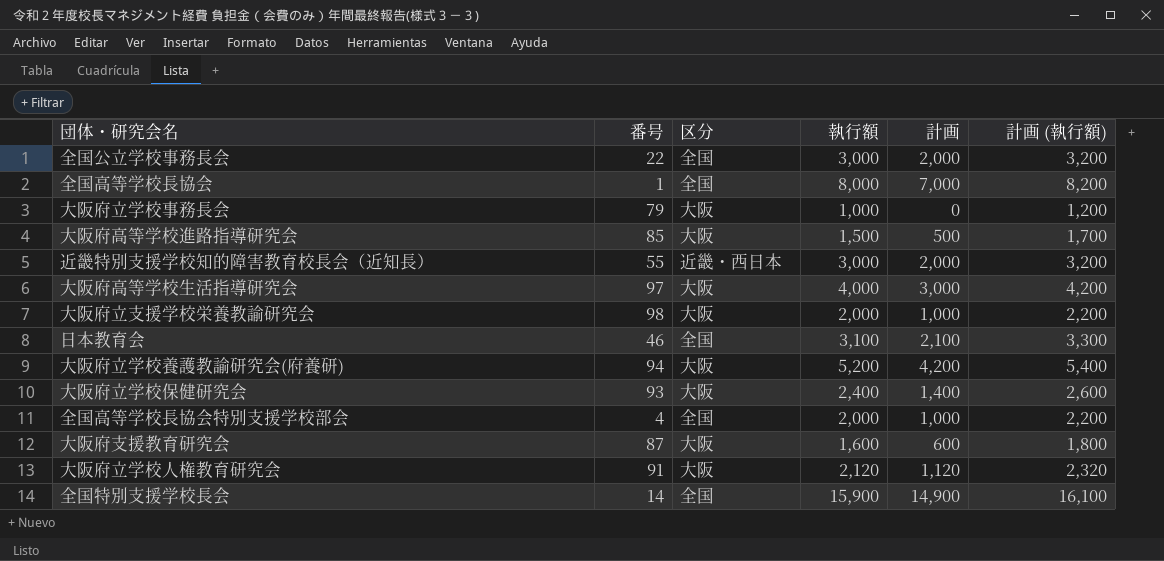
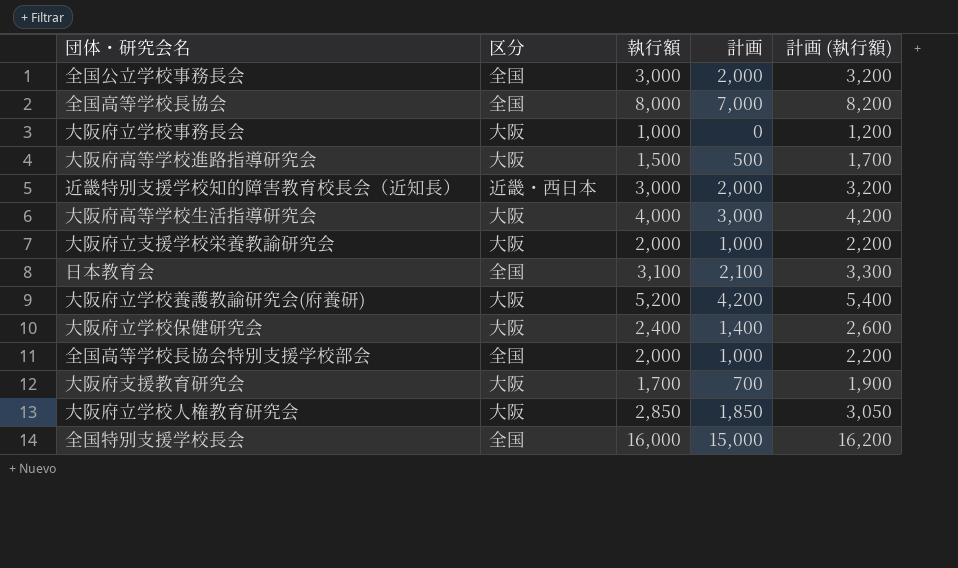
column 番号 | position: 2 -> none
大阪府支援教育研究会 | 執行額: 1,600 -> 1,700
大阪府支援教育研究会 | 計画: 600 -> 700
大阪府支援教育研究会 | 計画 (執行額): 1,800 -> 1,900
大阪府立学校人権教育研究会 | 執行額: 2,120 -> 2,850
大阪府立学校人権教育研究会 | 計画: 1,120 -> 1,850
大阪府立学校人権教育研究会 | 計画 (執行額): 2,320 -> 3,050
全国特別支援学校長会 | 執行額: 15,900 -> 16,000
全国特別支援学校長会 | 計画: 14,900 -> 15,000
全国特別支援学校長会 | 計画 (執行額): 16,100 -> 16,200

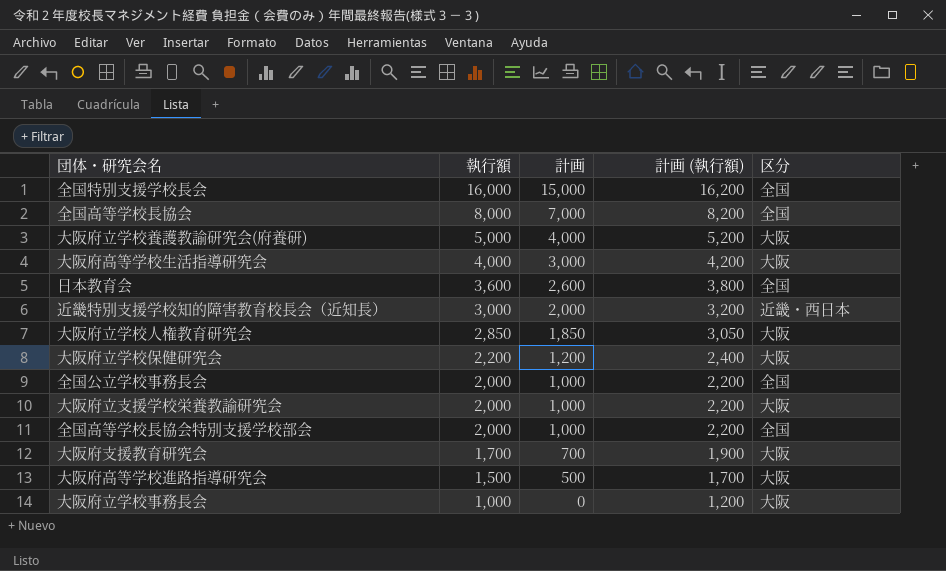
row order: none -> 執行額 descending
column 区分 | position: 2 -> 5
大阪府立学校養護教諭研究会(府養研) | 執行額: 5,200 -> 5,000
大阪府立学校養護教諭研究会(府養研) | 計画: 4,200 -> 4,000
大阪府立学校養護教諭研究会(府養研) | 計画 (執行額): 5,400 -> 5,200
日本教育会 | 執行額: 3,100 -> 3,600
日本教育会 | 計画: 2,100 -> 2,600
日本教育会 | 計画 (執行額): 3,300 -> 3,800
大阪府立学校保健研究会 | 執行額: 2,400 -> 2,200
大阪府立学校保健研究会 | 計画: 1,400 -> 1,200
大阪府立学校保健研究会 | 計画 (執行額): 2,600 -> 2,400
全国公立学校事務長会 | 執行額: 3,000 -> 2,000
全国公立学校事務長会 | 計画: 2,000 -> 1,000
全国公立学校事務長会 | 計画 (執行額): 3,200 -> 2,200

